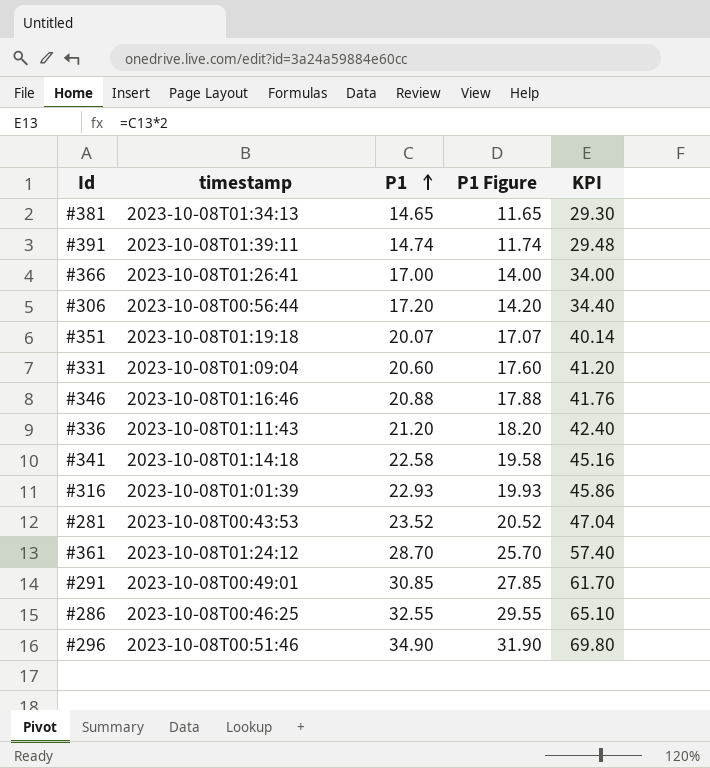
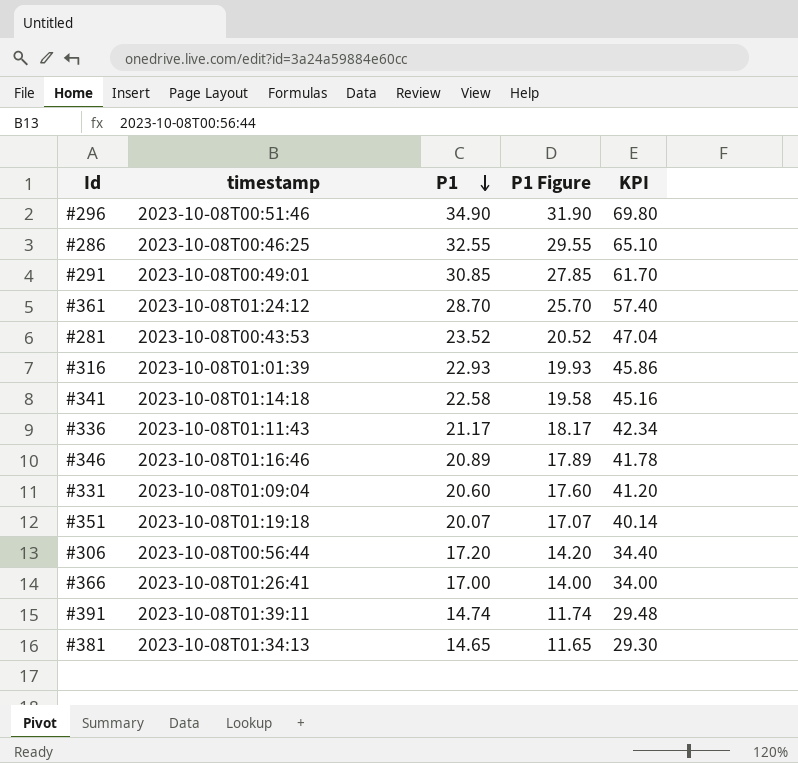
row order: P1 ascending -> P1 descending
#336 | P1: 21.20 -> 21.17
#336 | P1 Figure: 18.20 -> 18.17
#336 | KPI: 42.40 -> 42.34
#346 | P1: 20.88 -> 20.89
#346 | P1 Figure: 17.88 -> 17.89
#346 | KPI: 41.76 -> 41.78

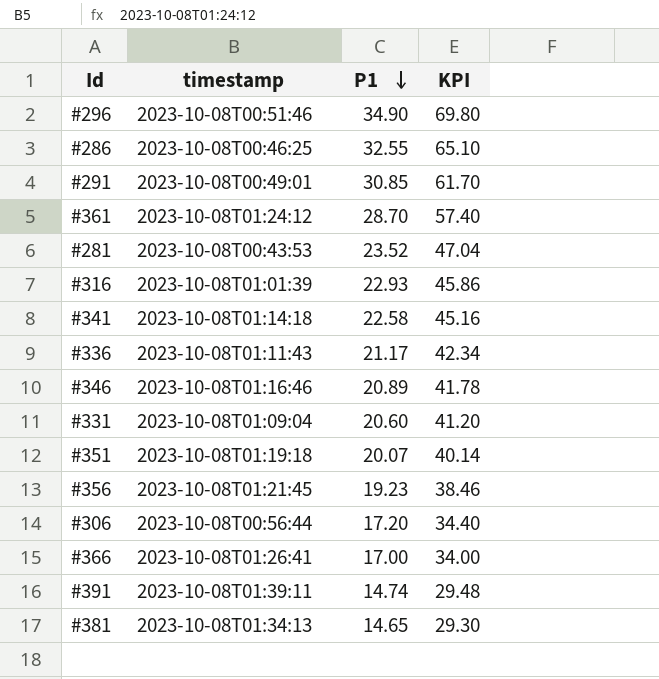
column P1 Figure | formula: [P1] - 3 -> none
row #356: none -> 2023-10-08T01:21:45 | 19.23 | 38.46

